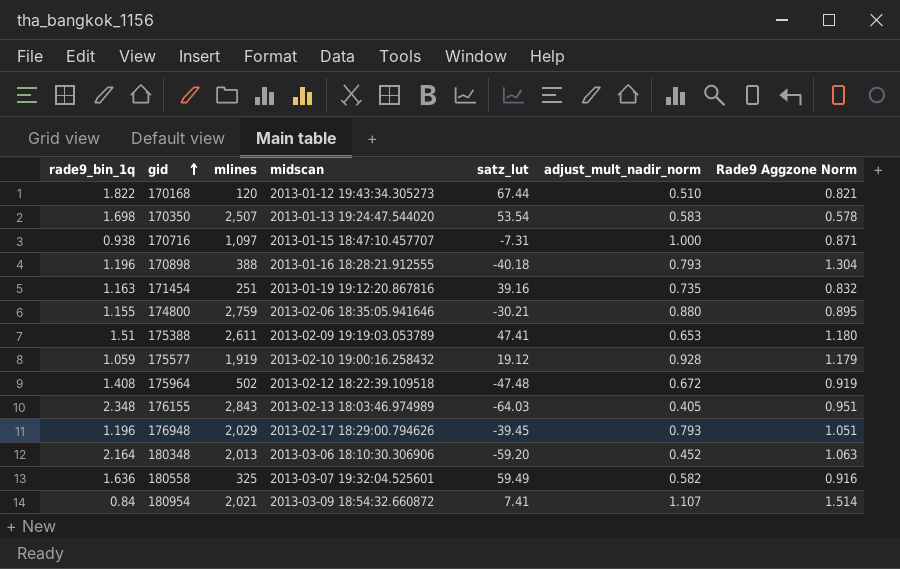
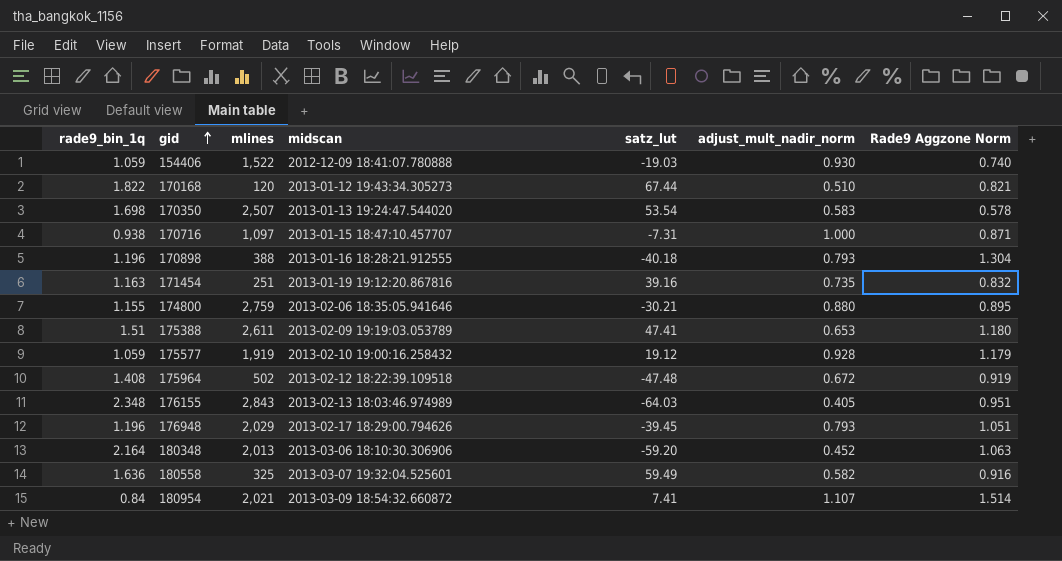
row 154406: none -> 1.059 | 1,522 | 2012-12-09 18:41:07.780888 | -19.03 | 0.930 | 0.740

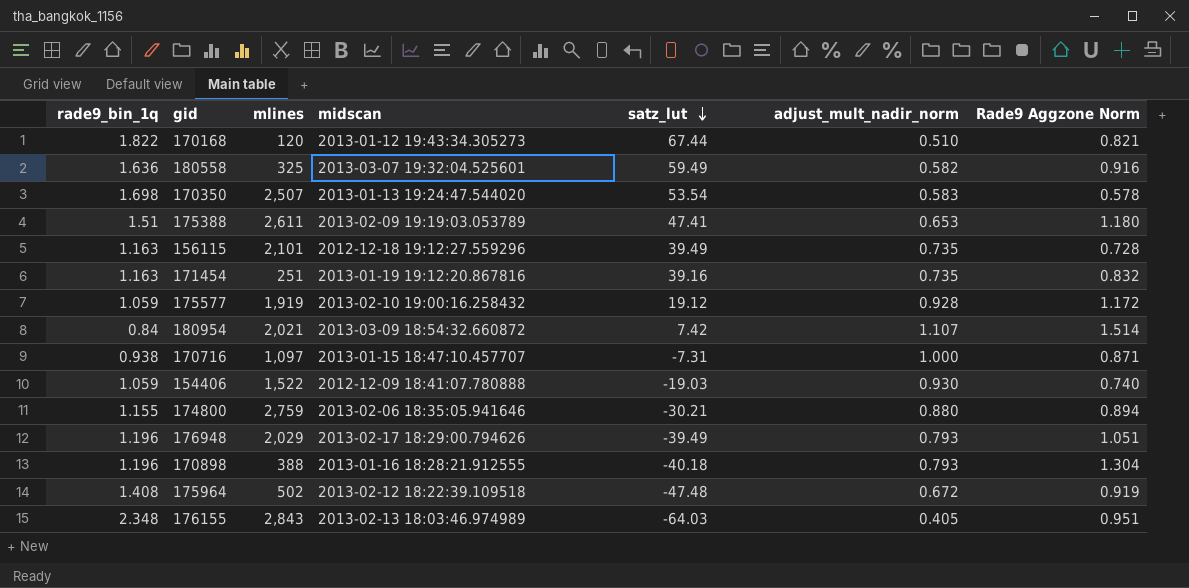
row order: gid ascending -> satz_lut descending
row 180348: 2.164 | 2,013 | 2013-03-06 18:10:30.306906 | -59.20 | 0.452 | 1.063 -> none
row 156115: none -> 1.163 | 2,101 | 2012-12-18 19:12:27.559296 | 39.49 | 0.735 | 0.728
175577 | Rade9 Aggzone Norm: 1.179 -> 1.172
180954 | satz_lut: 7.41 -> 7.42
174800 | Rade9 Aggzone Norm: 0.895 -> 0.894
176948 | satz_lut: -39.45 -> -39.49

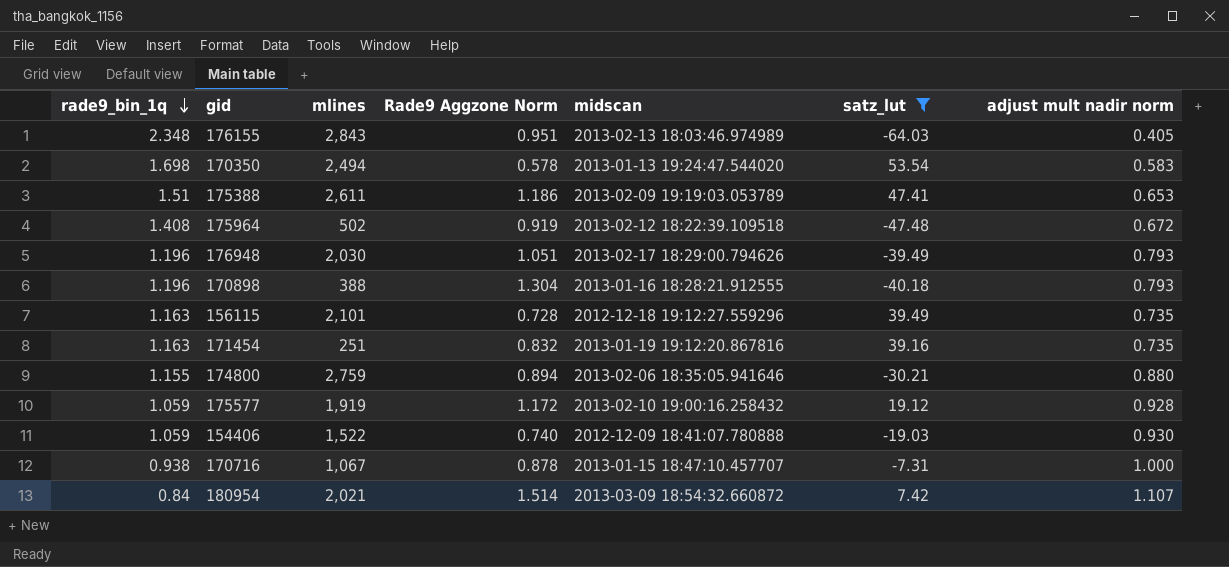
filter: none -> satz_lut <= 53.54
row order: satz_lut descending -> rade9_bin_1q descending
column Rade9 Aggzone Norm | position: 7 -> 4
column name: adjust_mult_nadir_norm -> adjust mult nadir norm
170350 | mlines: 2,507 -> 2,494
175388 | Rade9 Aggzone Norm: 1.180 -> 1.186
176948 | mlines: 2,029 -> 2,030
170716 | mlines: 1,097 -> 1,067
170716 | Rade9 Aggzone Norm: 0.871 -> 0.878

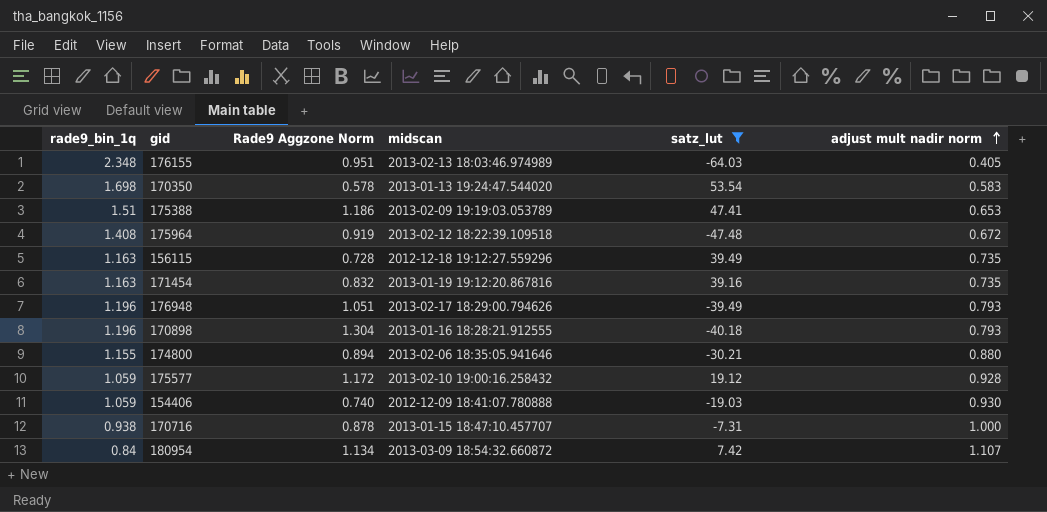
row order: rade9_bin_1q descending -> adjust mult nadir norm ascending
column mlines | position: 3 -> none
180954 | Rade9 Aggzone Norm: 1.514 -> 1.134

